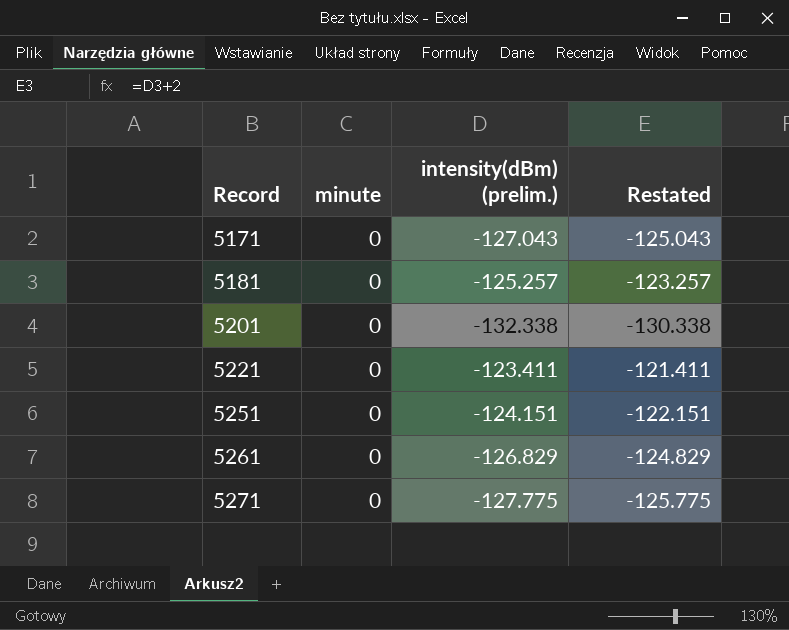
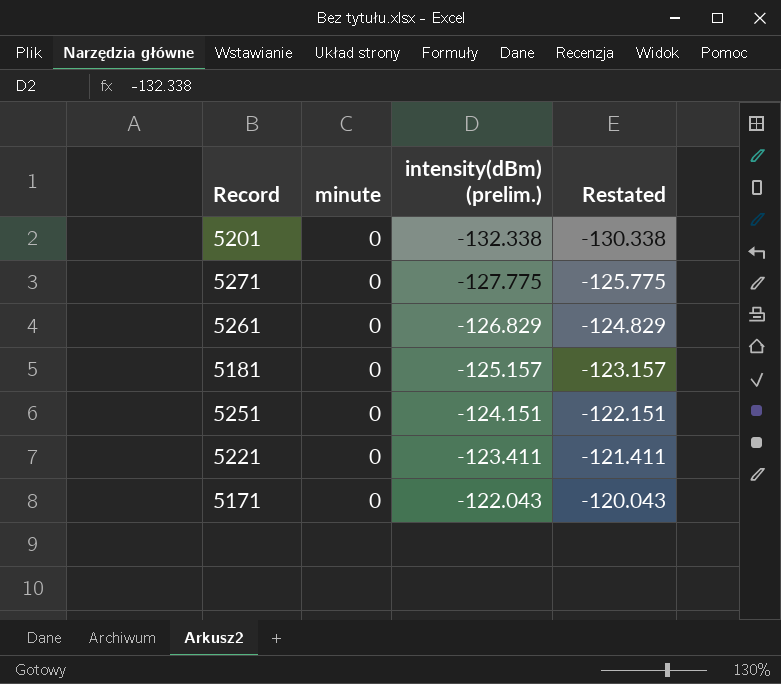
row order: Record ascending -> intensity(dBm) (prelim.) ascending
5181 | intensity(dBm) (prelim.): -125.257 -> -125.157
5181 | Restated: -123.257 -> -123.157
5171 | intensity(dBm) (prelim.): -127.043 -> -122.043
5171 | Restated: -125.043 -> -120.043

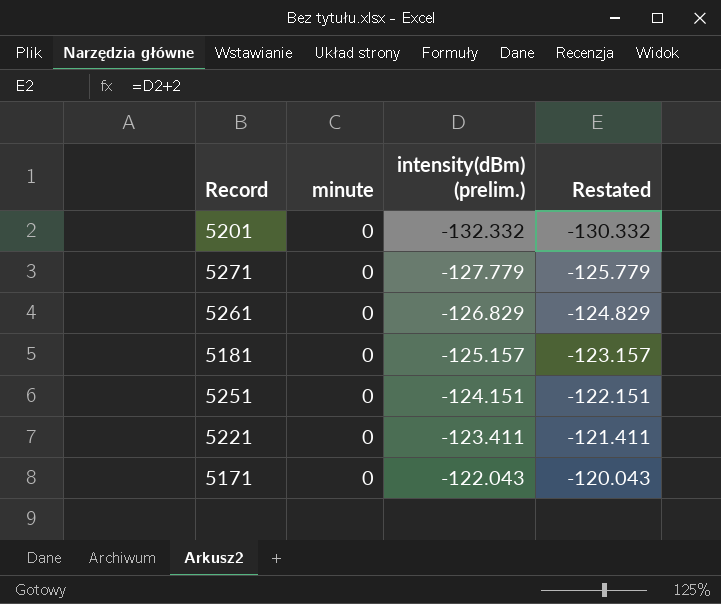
5201 | intensity(dBm) (prelim.): -132.338 -> -132.332
5201 | Restated: -130.338 -> -130.332
5271 | intensity(dBm) (prelim.): -127.775 -> -127.779
5271 | Restated: -125.775 -> -125.779

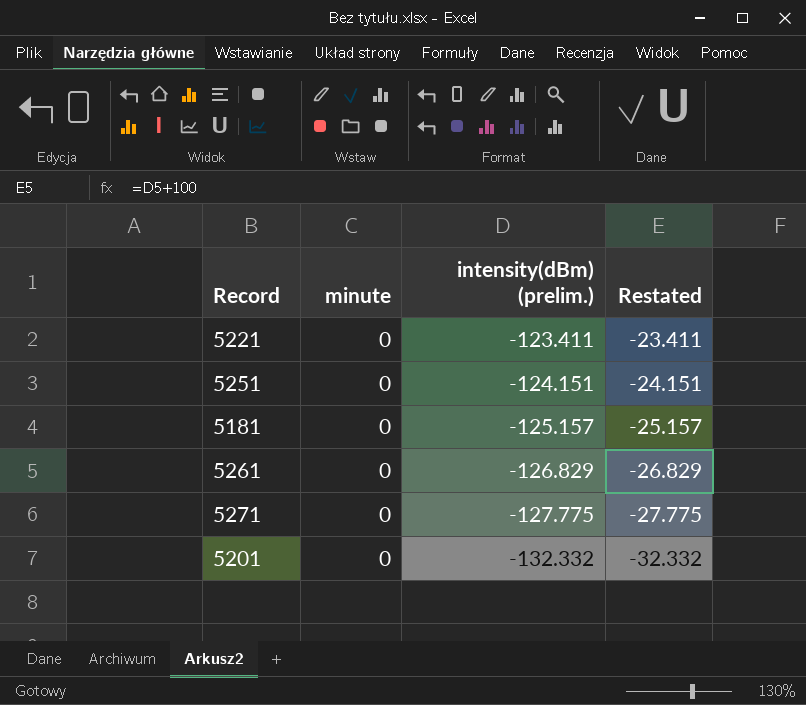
row order: intensity(dBm) (prelim.) ascending -> intensity(dBm) (prelim.) descending
column Restated | formula: [intensity(dBm) (prelim.)] + 2 -> [intensity(dBm) (prelim.)] + 100
row 5171: 0 | -122.043 | -120.043 -> none
5271 | intensity(dBm) (prelim.): -127.779 -> -127.775

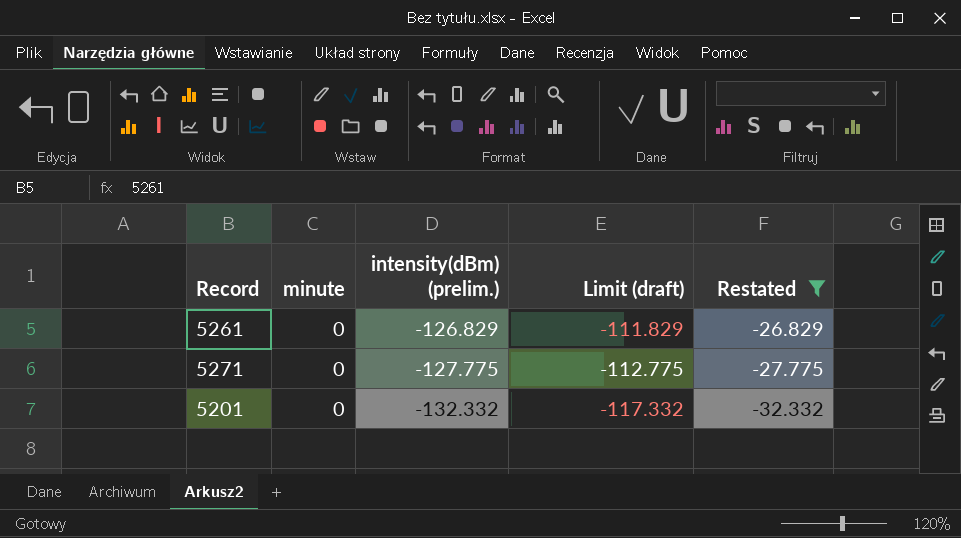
filter: none -> Restated <= -26.829
column Limit (draft) | formula: none -> [intensity(dBm) (prelim.)] + 15

